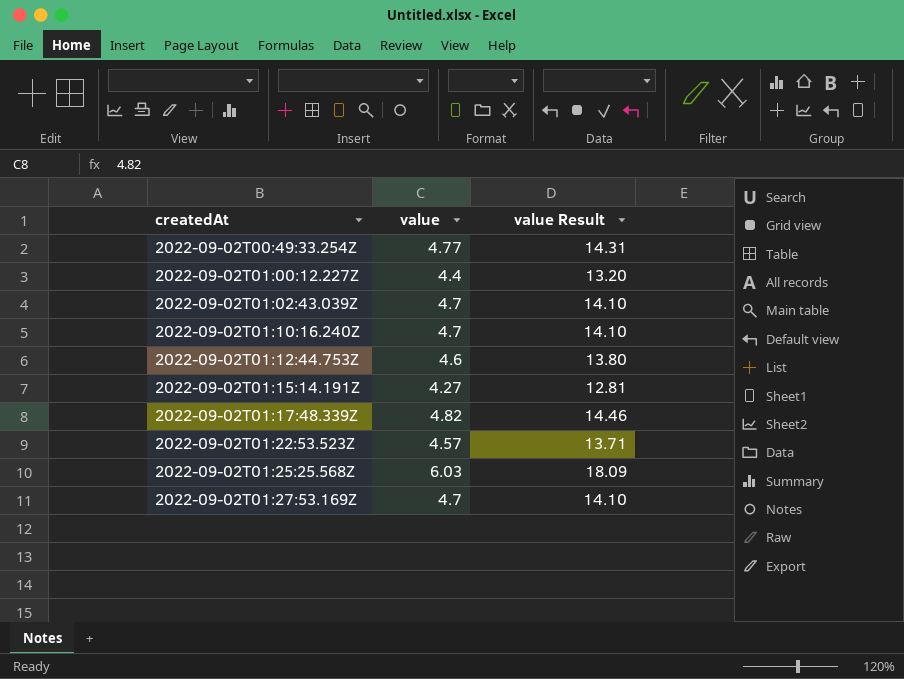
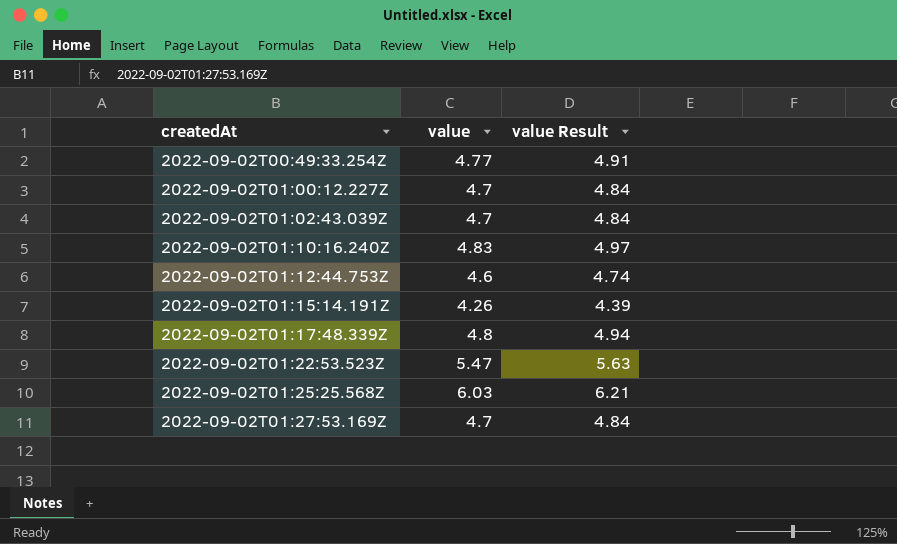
column value Result | formula: [value] * 3 -> [value] * 1.03
2022-09-02T01:00:12.227Z | value: 4.4 -> 4.7
2022-09-02T01:10:16.240Z | value: 4.7 -> 4.83
2022-09-02T01:15:14.191Z | value: 4.27 -> 4.26
2022-09-02T01:17:48.339Z | value: 4.82 -> 4.8
2022-09-02T01:22:53.523Z | value: 4.57 -> 5.47

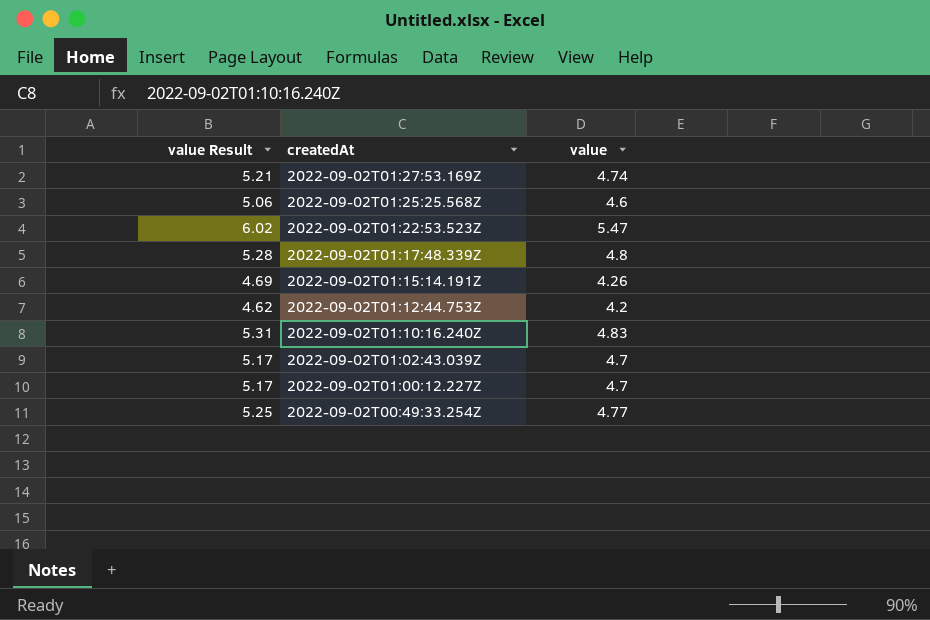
row order: createdAt ascending -> createdAt descending
column value Result | formula: [value] * 1.03 -> [value] * 1.1
column value Result | position: 3 -> 1
2022-09-02T01:27:53.169Z | value: 4.7 -> 4.74
2022-09-02T01:25:25.568Z | value: 6.03 -> 4.6
2022-09-02T01:12:44.753Z | value: 4.6 -> 4.2

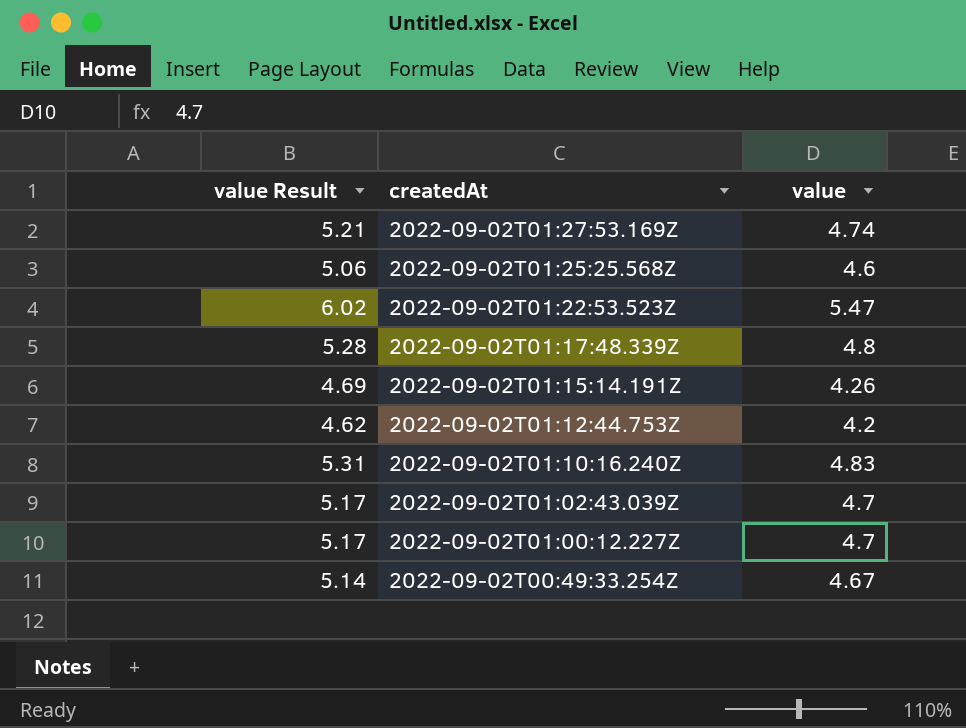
2022-09-02T00:49:33.254Z | value Result: 5.25 -> 5.14
2022-09-02T00:49:33.254Z | value: 4.77 -> 4.67

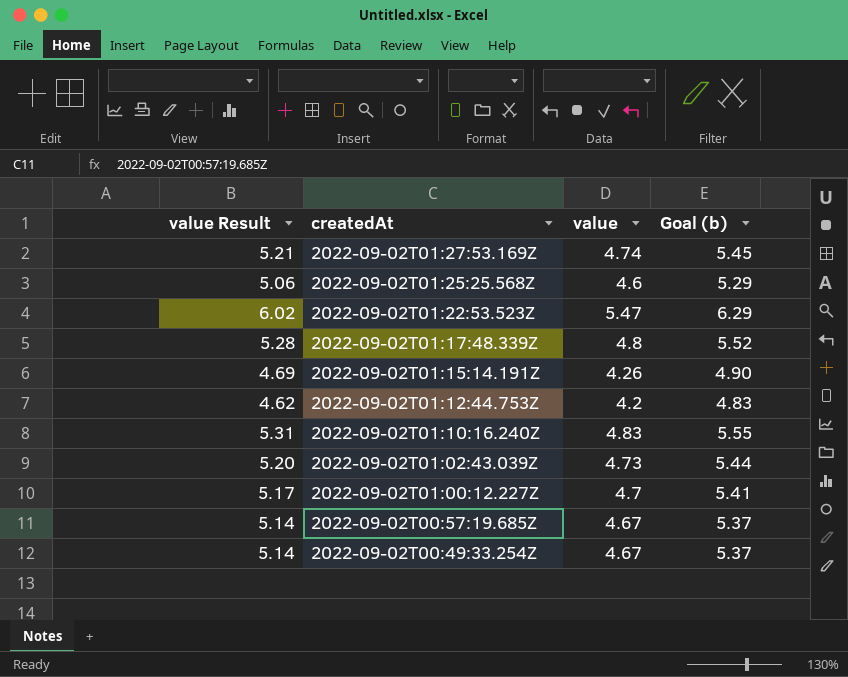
column Goal (b) | formula: none -> [value] * 1.15
2022-09-02T01:02:43.039Z | value Result: 5.17 -> 5.20
2022-09-02T01:02:43.039Z | value: 4.7 -> 4.73
row 2022-09-02T00:57:19.685Z: none -> 5.14 | 4.67 | 5.37

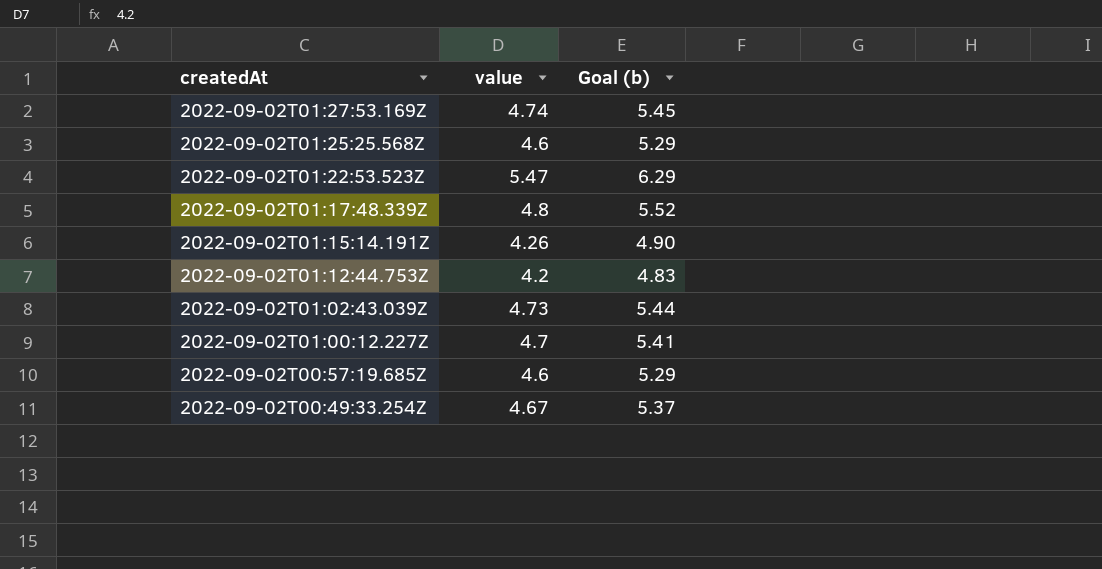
column value Result | formula: [value] * 1.1 -> none
row 2022-09-02T01:10:16.240Z: 5.31 | 4.83 | 5.55 -> none
2022-09-02T00:57:19.685Z | value: 4.67 -> 4.6
2022-09-02T00:57:19.685Z | Goal (b): 5.37 -> 5.29

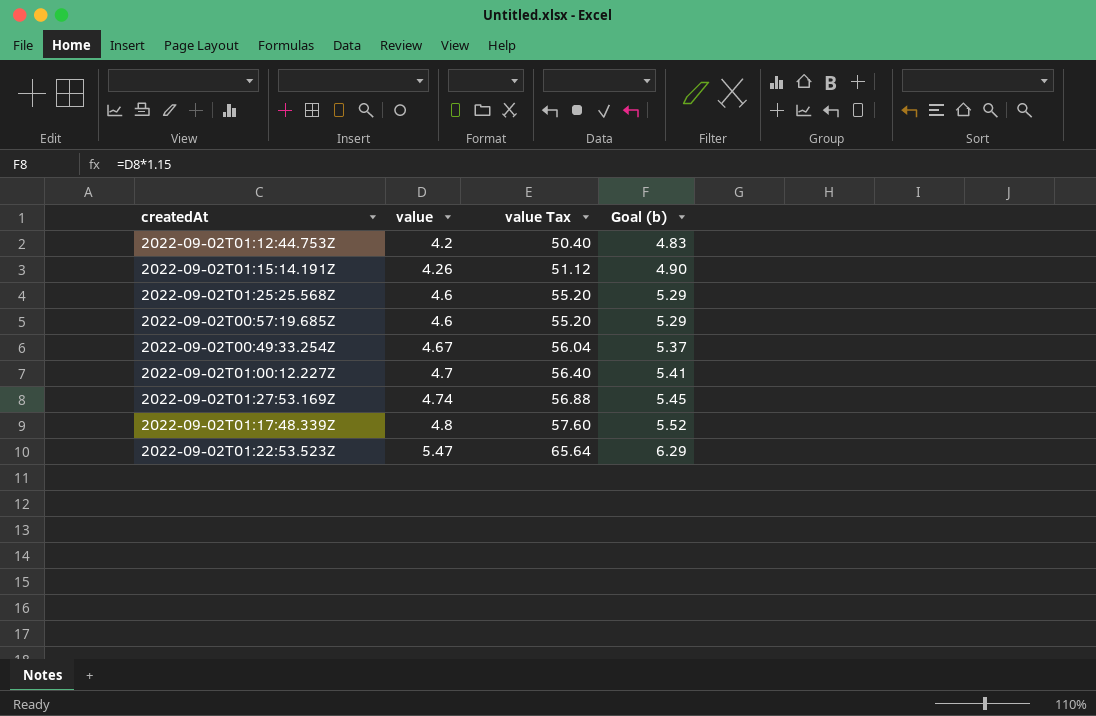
row order: createdAt descending -> value ascending
column value Tax | formula: none -> [value] * 12
row 2022-09-02T01:02:43.039Z: 4.73 | 5.44 -> none

